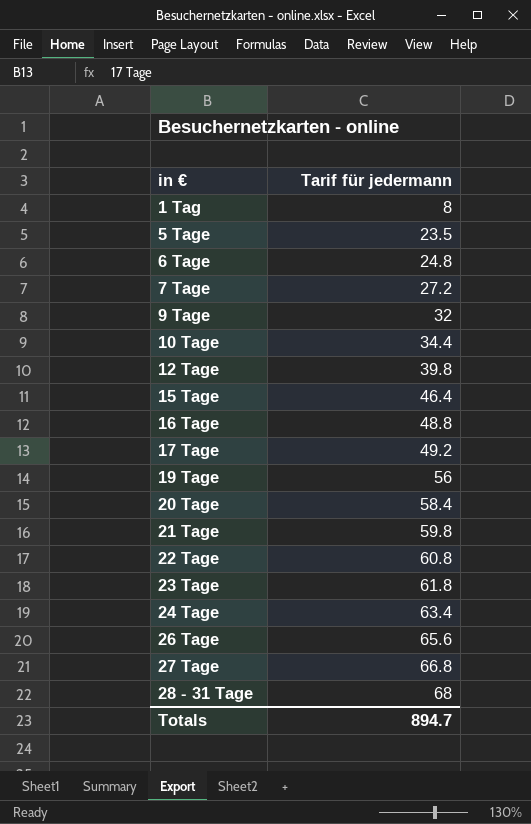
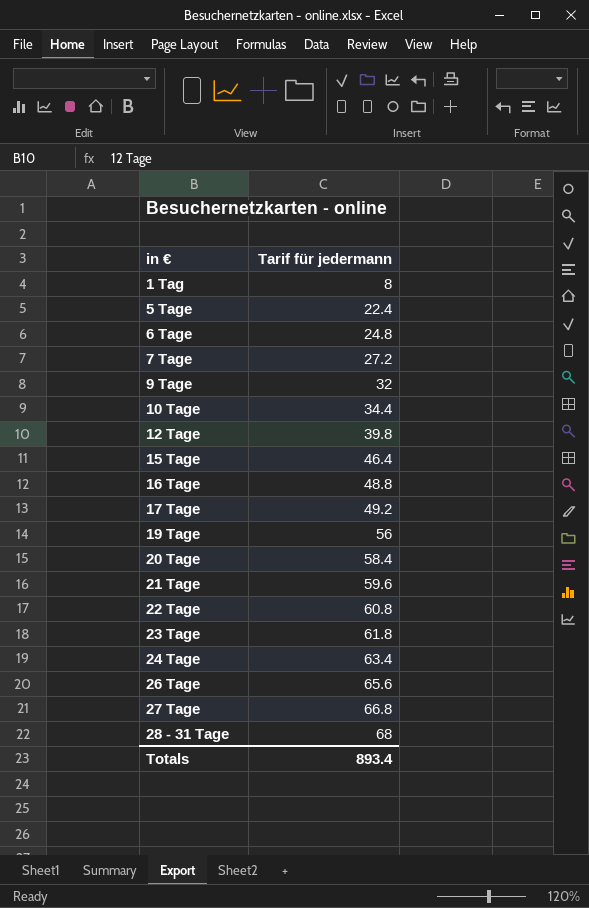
5 Tage | Tarif für jedermann: 23.5 -> 22.4
21 Tage | Tarif für jedermann: 59.8 -> 59.6
Totals | Tarif für jedermann: 894.7 -> 893.4

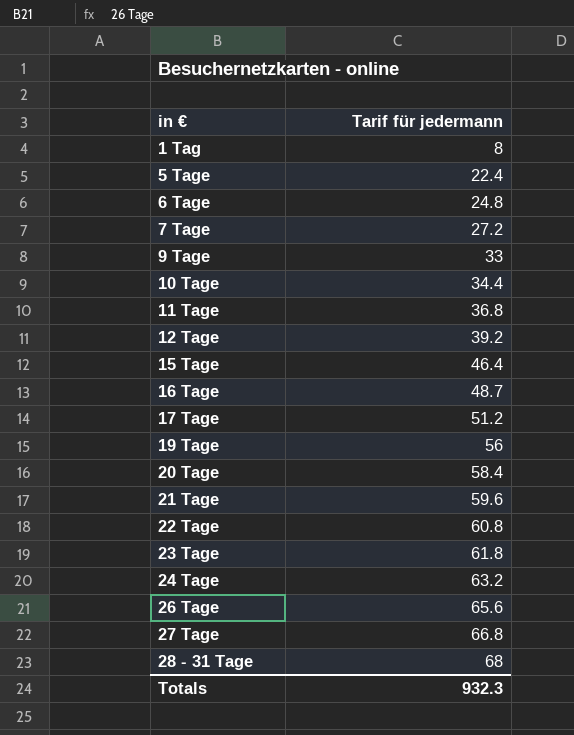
9 Tage | Tarif für jedermann: 32 -> 33
row 11 Tage: none -> 36.8
12 Tage | Tarif für jedermann: 39.8 -> 39.2
16 Tage | Tarif für jedermann: 48.8 -> 48.7
17 Tage | Tarif für jedermann: 49.2 -> 51.2
24 Tage | Tarif für jedermann: 63.4 -> 63.2
Totals | Tarif für jedermann: 893.4 -> 932.3

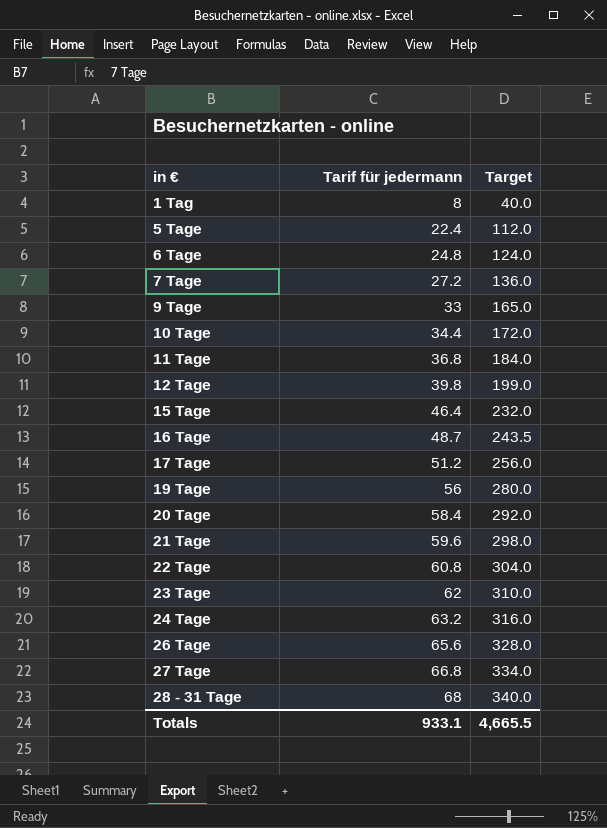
column Target | formula: none -> [Tarif für jedermann] * 5
12 Tage | Tarif für jedermann: 39.2 -> 39.8
23 Tage | Tarif für jedermann: 61.8 -> 62
Totals | Tarif für jedermann: 932.3 -> 933.1

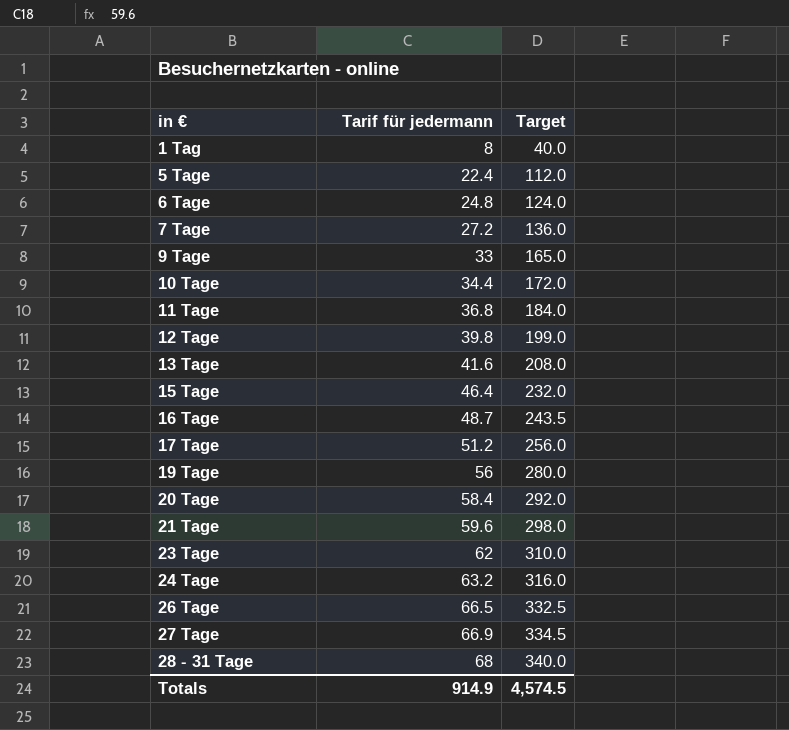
row 22 Tage: 60.8 | 304.0 -> none
row 13 Tage: none -> 41.6 | 208.0
26 Tage | Tarif für jedermann: 65.6 -> 66.5
26 Tage | Target: 328.0 -> 332.5
27 Tage | Tarif für jedermann: 66.8 -> 66.9
27 Tage | Target: 334.0 -> 334.5
Totals | Tarif für jedermann: 933.1 -> 914.9
Totals | Target: 4,665.5 -> 4,574.5

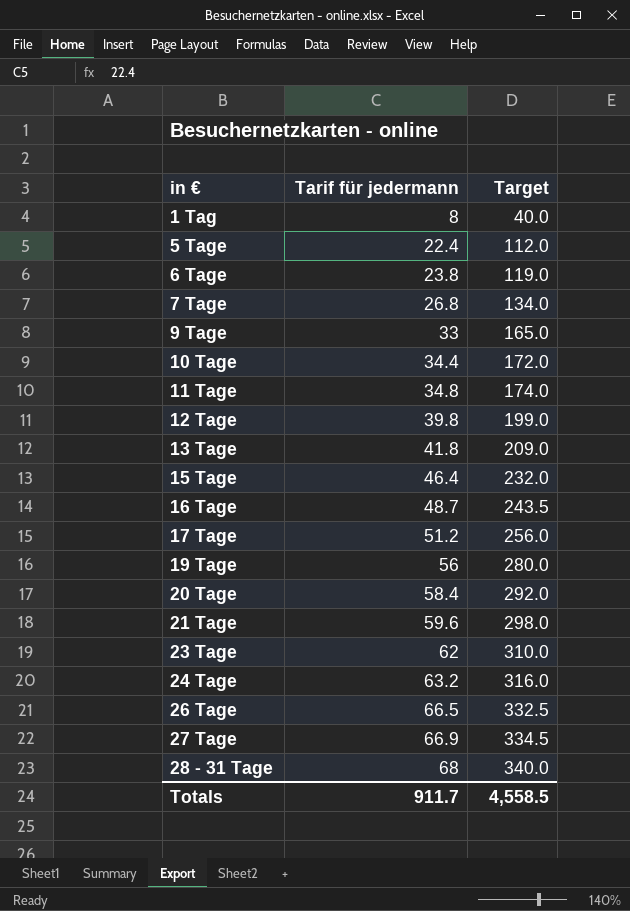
6 Tage | Tarif für jedermann: 24.8 -> 23.8
6 Tage | Target: 124.0 -> 119.0
7 Tage | Tarif für jedermann: 27.2 -> 26.8
7 Tage | Target: 136.0 -> 134.0
11 Tage | Tarif für jedermann: 36.8 -> 34.8
11 Tage | Target: 184.0 -> 174.0
13 Tage | Tarif für jedermann: 41.6 -> 41.8
13 Tage | Target: 208.0 -> 209.0
Totals | Tarif für jedermann: 914.9 -> 911.7
Totals | Target: 4,574.5 -> 4,558.5

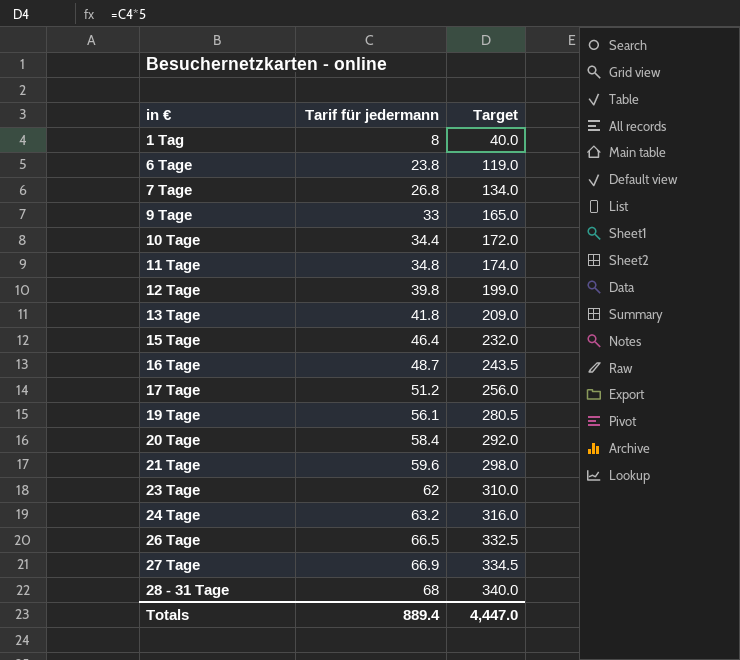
row 5 Tage: 22.4 | 112.0 -> none
19 Tage | Tarif für jedermann: 56 -> 56.1
19 Tage | Target: 280.0 -> 280.5
Totals | Tarif für jedermann: 911.7 -> 889.4
Totals | Target: 4,558.5 -> 4,447.0

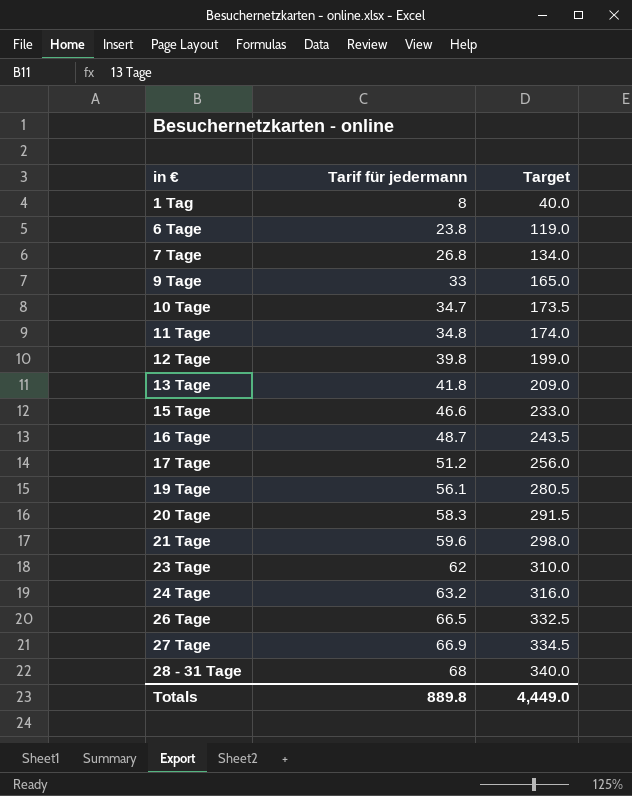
10 Tage | Tarif für jedermann: 34.4 -> 34.7
10 Tage | Target: 172.0 -> 173.5
15 Tage | Tarif für jedermann: 46.4 -> 46.6
15 Tage | Target: 232.0 -> 233.0
20 Tage | Tarif für jedermann: 58.4 -> 58.3
20 Tage | Target: 292.0 -> 291.5
Totals | Tarif für jedermann: 889.4 -> 889.8
Totals | Target: 4,447.0 -> 4,449.0

